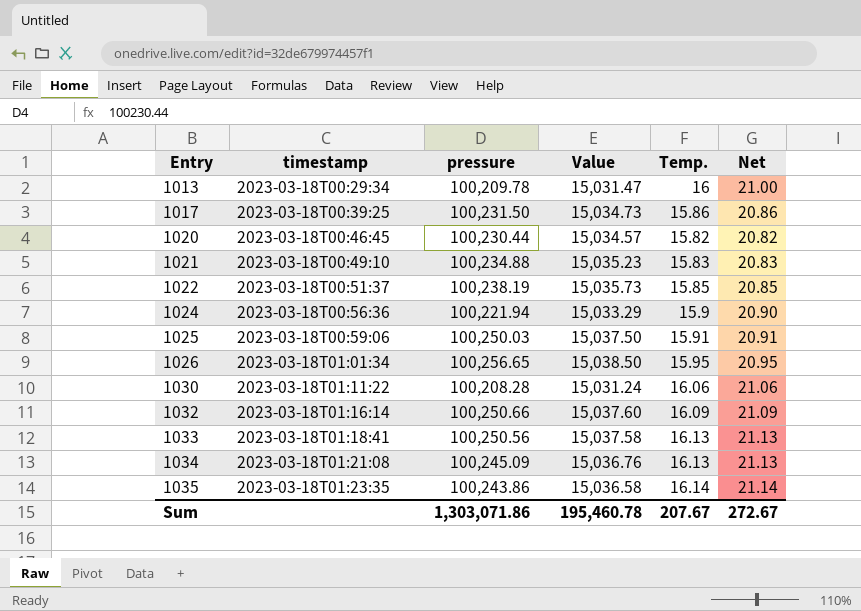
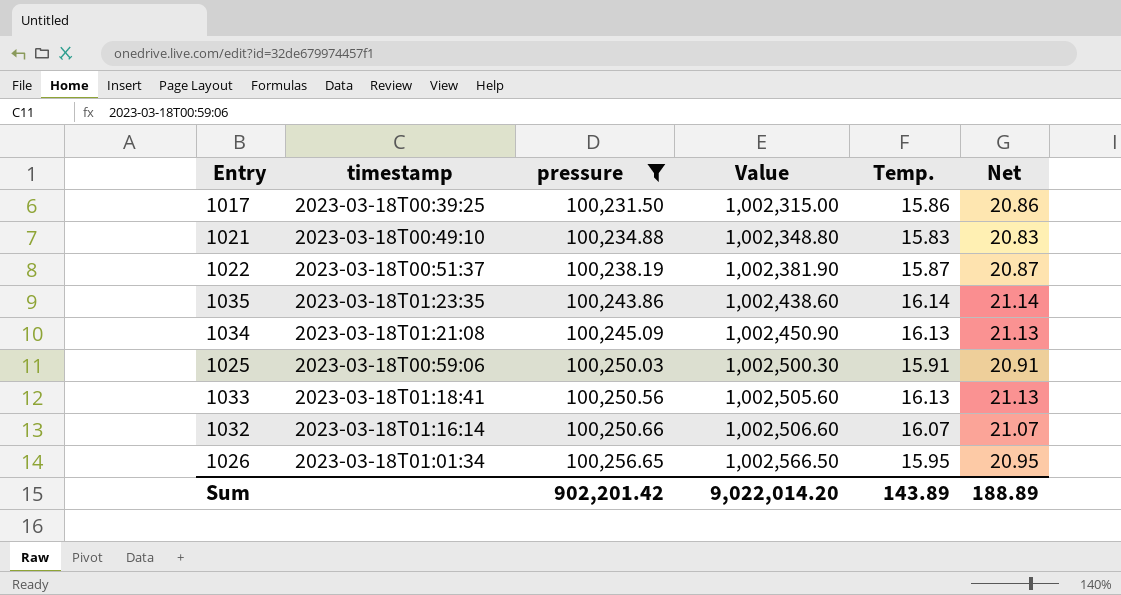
filter: none -> pressure >= 100,231.50
row order: Entry ascending -> pressure ascending
column Value | formula: [pressure] * 0.15 -> [pressure] * 10
1022 | Temp.: 15.85 -> 15.87
1022 | Net: 20.85 -> 20.87
1032 | Temp.: 16.09 -> 16.07
1032 | Net: 21.09 -> 21.07
Sum | pressure: 1,303,071.86 -> 902,201.42
Sum | Value: 195,460.78 -> 9,022,014.20
Sum | Temp.: 207.67 -> 143.89
Sum | Net: 272.67 -> 188.89

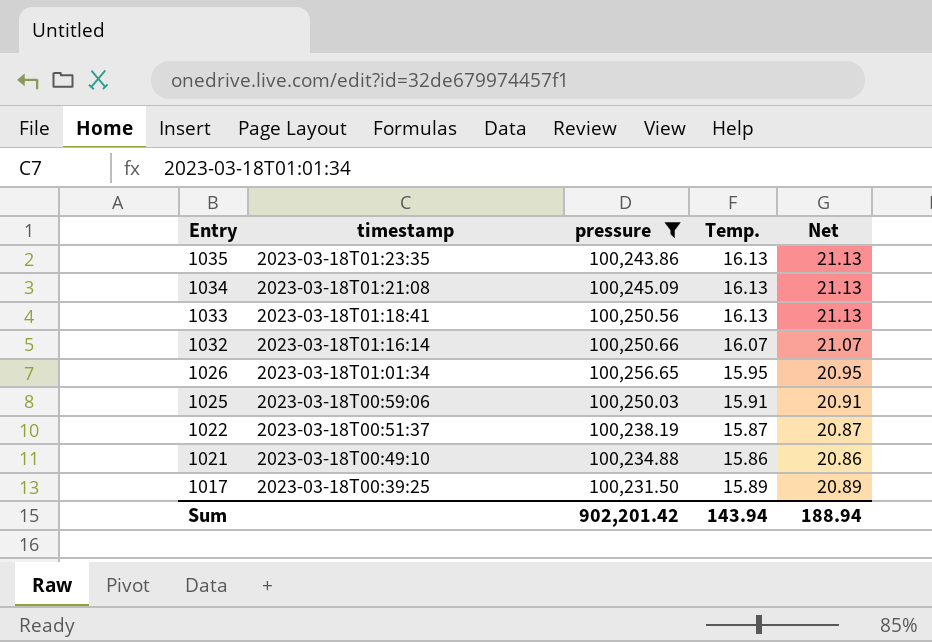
row order: pressure ascending -> Entry descending
column Value | formula: [pressure] * 10 -> none
1035 | Temp.: 16.14 -> 16.13
1035 | Net: 21.14 -> 21.13
1021 | Temp.: 15.83 -> 15.86
1021 | Net: 20.83 -> 20.86
1017 | Temp.: 15.86 -> 15.89
1017 | Net: 20.86 -> 20.89
Sum | Temp.: 143.89 -> 143.94
Sum | Net: 188.89 -> 188.94

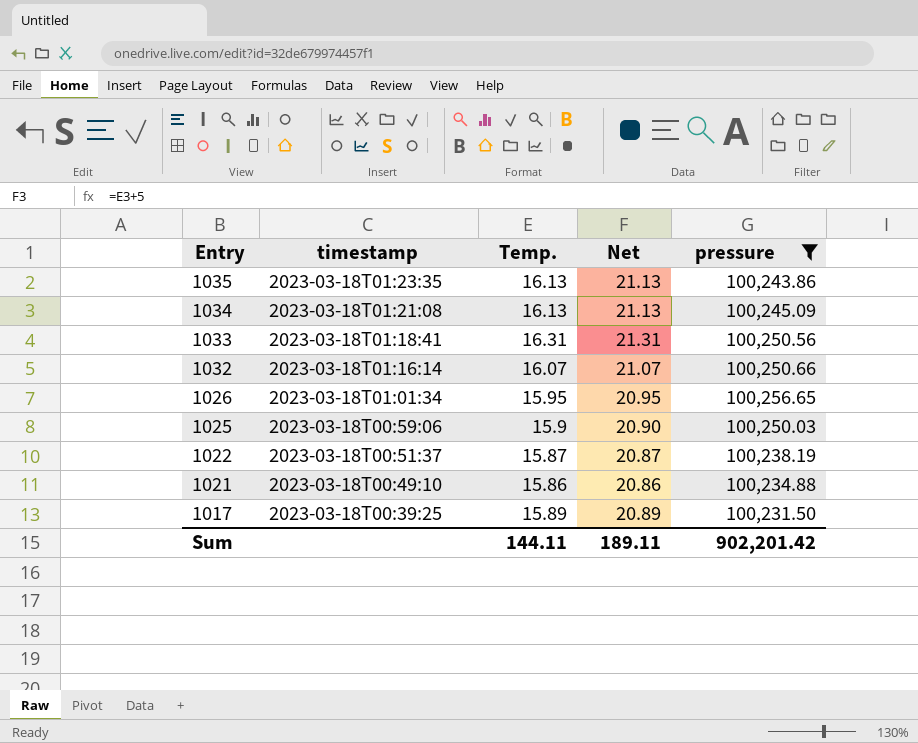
column pressure | position: 3 -> 5
1033 | Temp.: 16.13 -> 16.31
1033 | Net: 21.13 -> 21.31
1025 | Temp.: 15.91 -> 15.9
1025 | Net: 20.91 -> 20.90
Sum | Temp.: 143.94 -> 144.11
Sum | Net: 188.94 -> 189.11

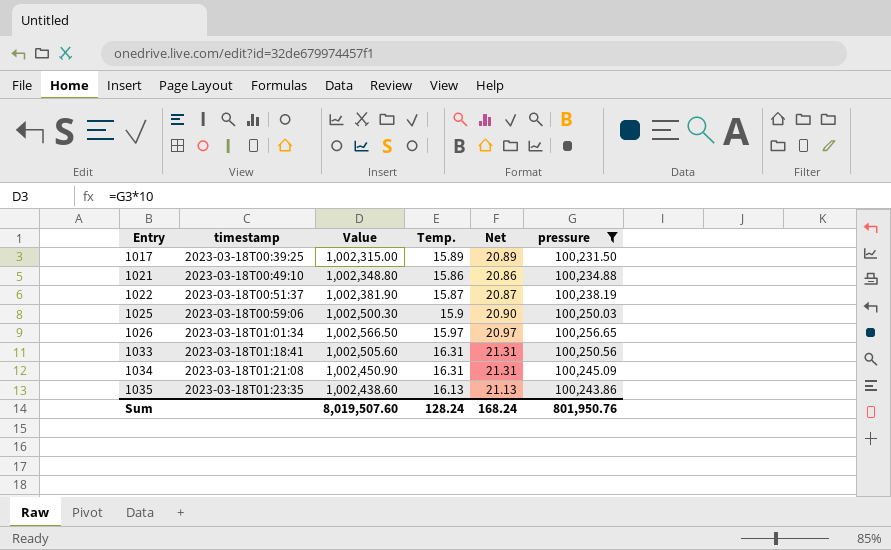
row order: Entry descending -> Entry ascending
column Value | formula: none -> [pressure] * 10
row 1032: 2023-03-18T01:16:14 | 16.07 | 21.07 | 100,250.66 -> none
1026 | Temp.: 15.95 -> 15.97
1026 | Net: 20.95 -> 20.97
1034 | Temp.: 16.13 -> 16.31
1034 | Net: 21.13 -> 21.31
Sum | Temp.: 144.11 -> 128.24
Sum | Net: 189.11 -> 168.24
Sum | pressure: 902,201.42 -> 801,950.76

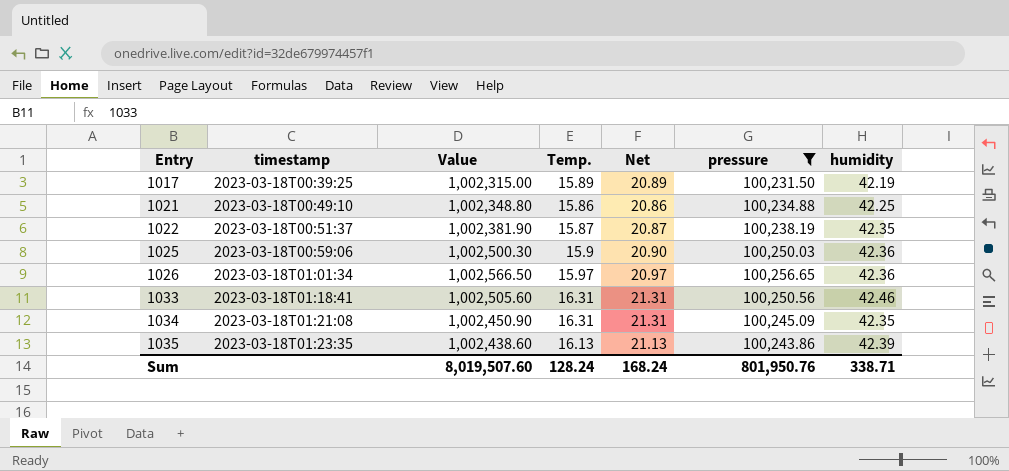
column humidity | position: none -> 7

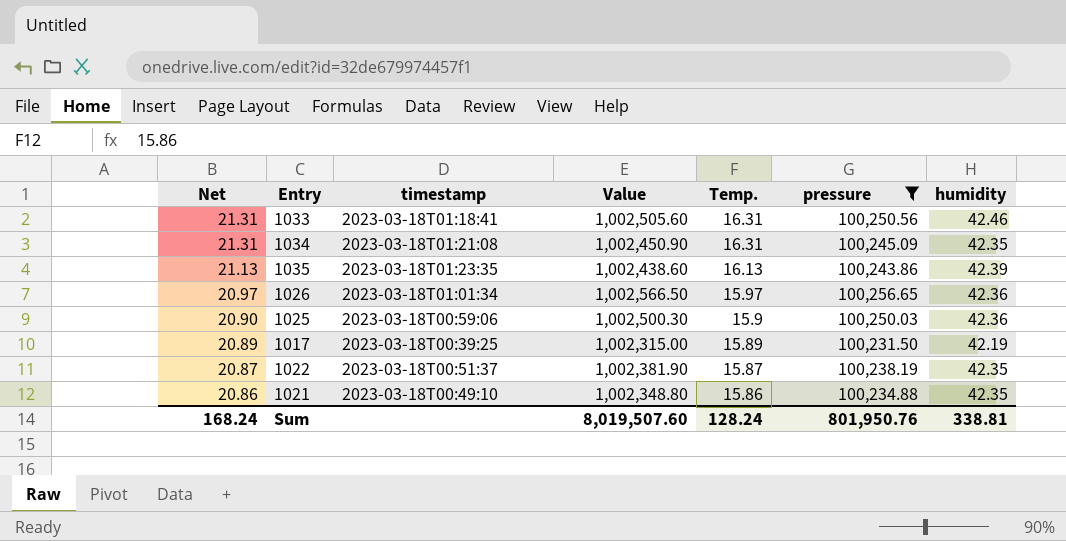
row order: Entry ascending -> Net descending
column Net | position: 5 -> 1
1021 | humidity: 42.25 -> 42.35
Sum | humidity: 338.71 -> 338.81

